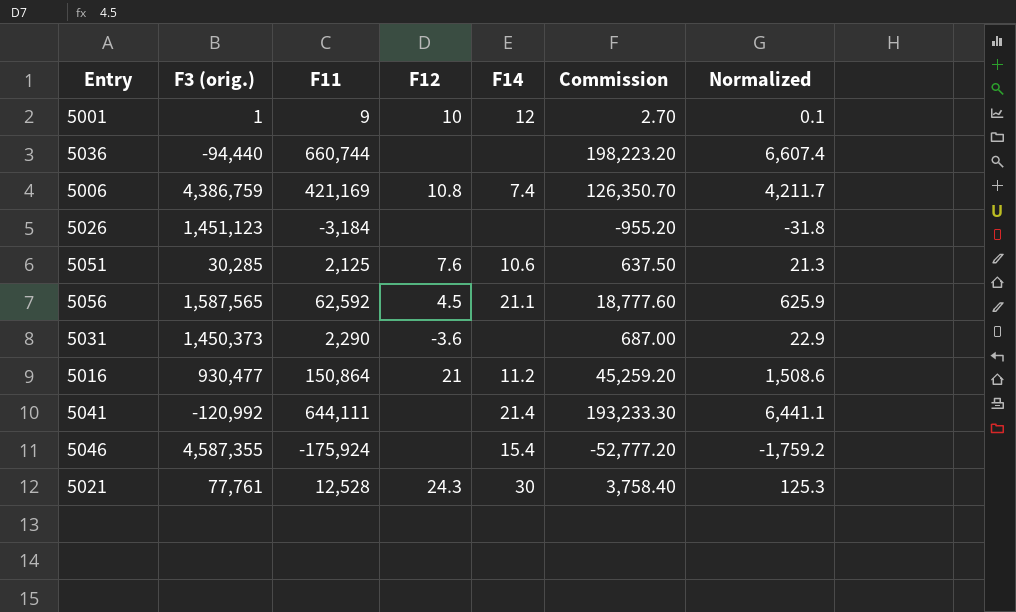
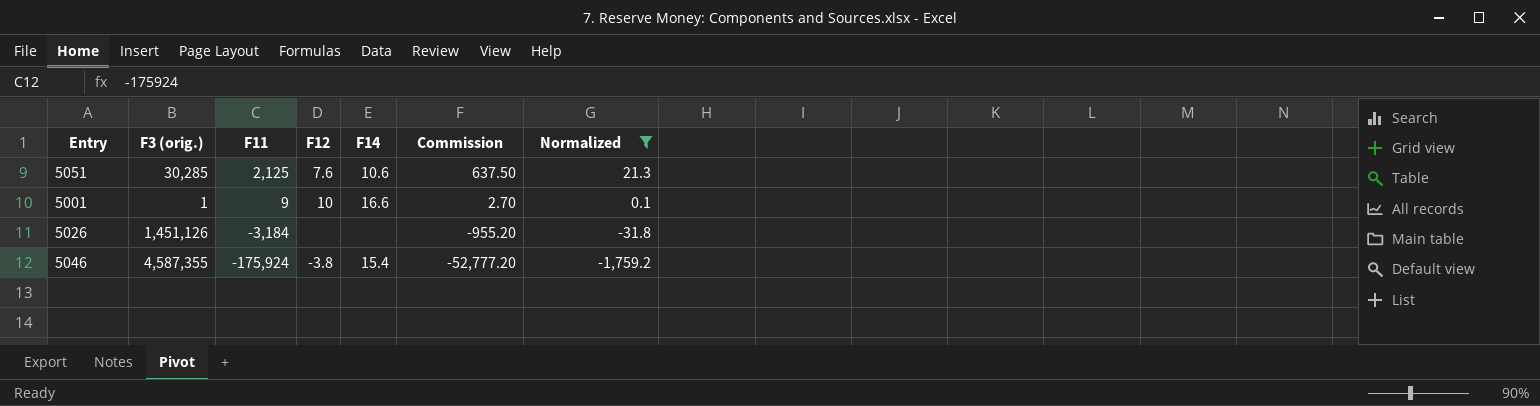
filter: none -> Normalized <= 21.3
row order: none -> F11 descending
5001 | F14: 12 -> 16.6
5026 | F3 (orig.): 1,451,123 -> 1,451,126
5046 | F12: none -> -3.8

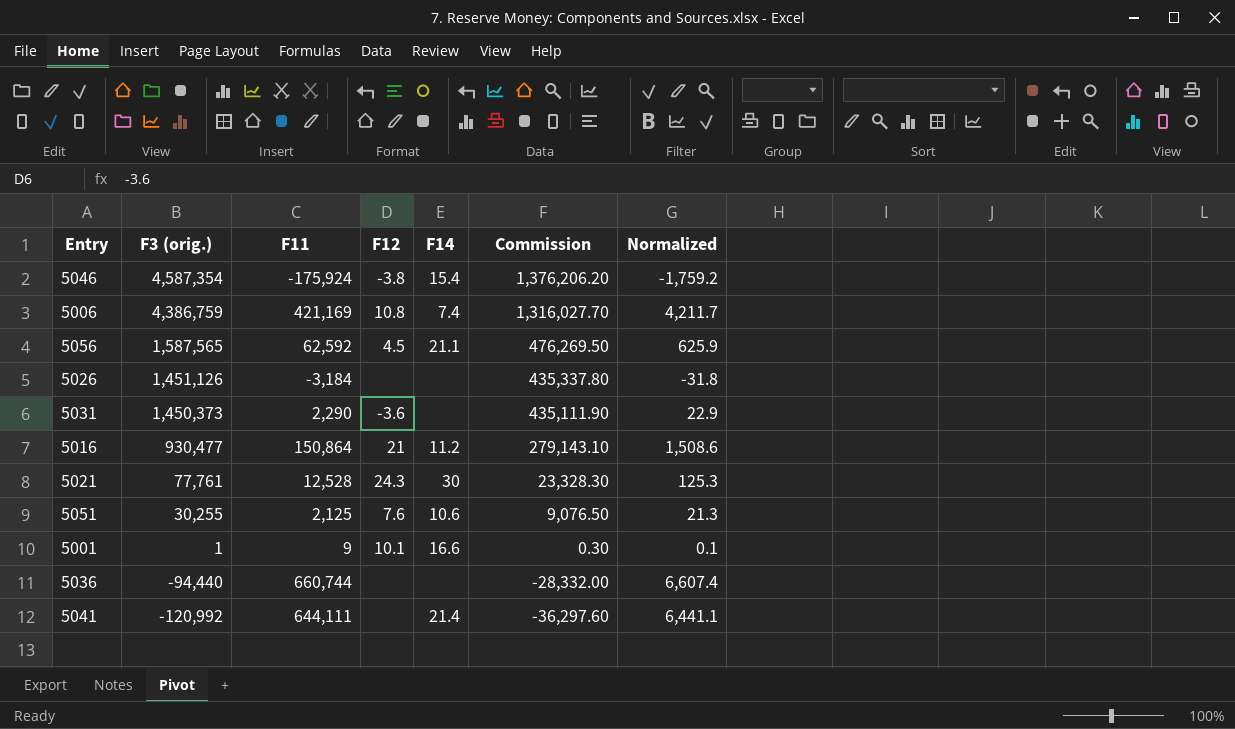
filter: Normalized <= 21.3 -> none
row order: F11 descending -> F3 (orig.) descending
column Commission | formula: [F11] * 0.3 -> [F3 (orig.)] * 0.3
5046 | F3 (orig.): 4,587,355 -> 4,587,354
5051 | F3 (orig.): 30,285 -> 30,255
5001 | F12: 10 -> 10.1

